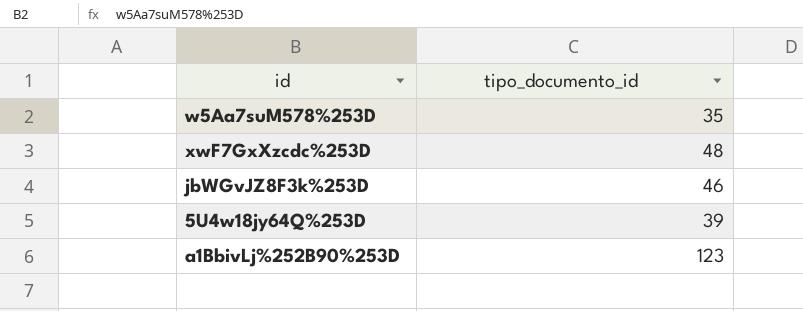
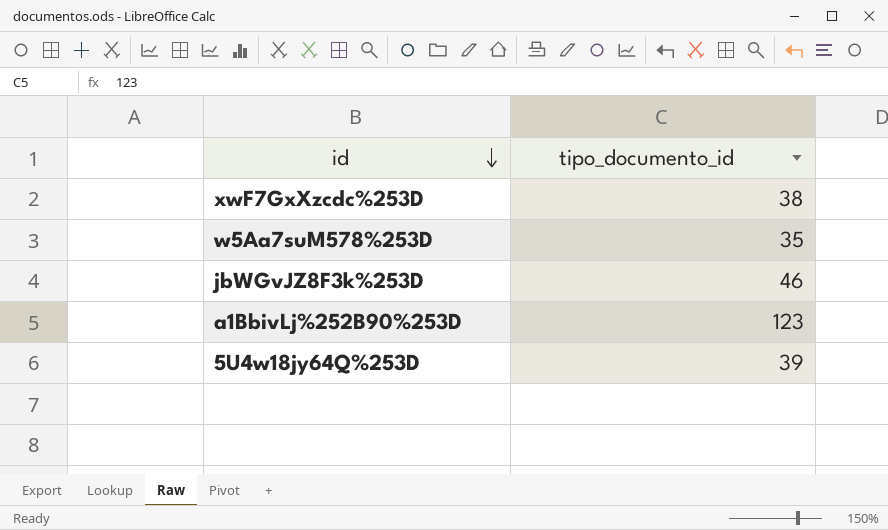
row order: none -> id descending
xwF7GxXzcdc%253D | tipo_documento_id: 48 -> 38

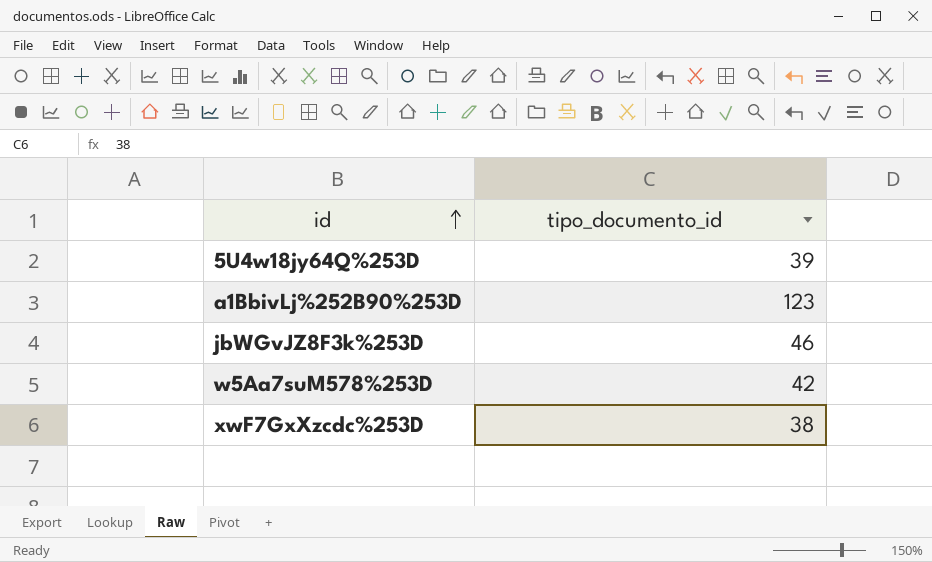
row order: id descending -> id ascending
w5Aa7suM578%253D | tipo_documento_id: 35 -> 42

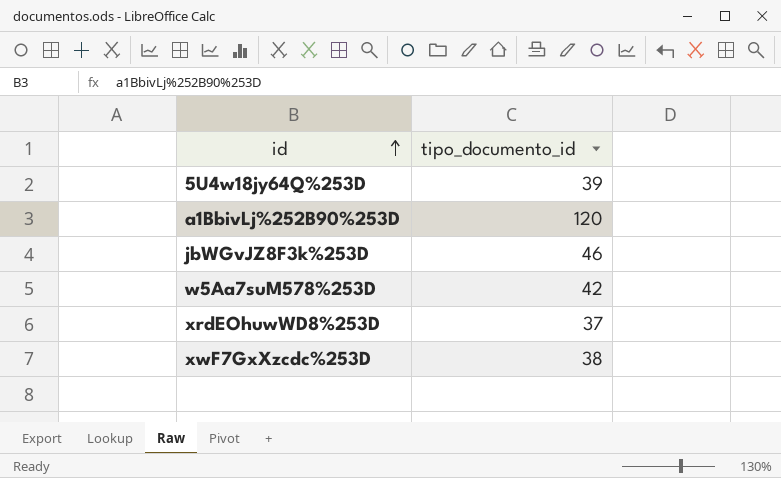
a1BbivLj%252B90%253D | tipo_documento_id: 123 -> 120
row xrdEOhuwWD8%253D: none -> 37

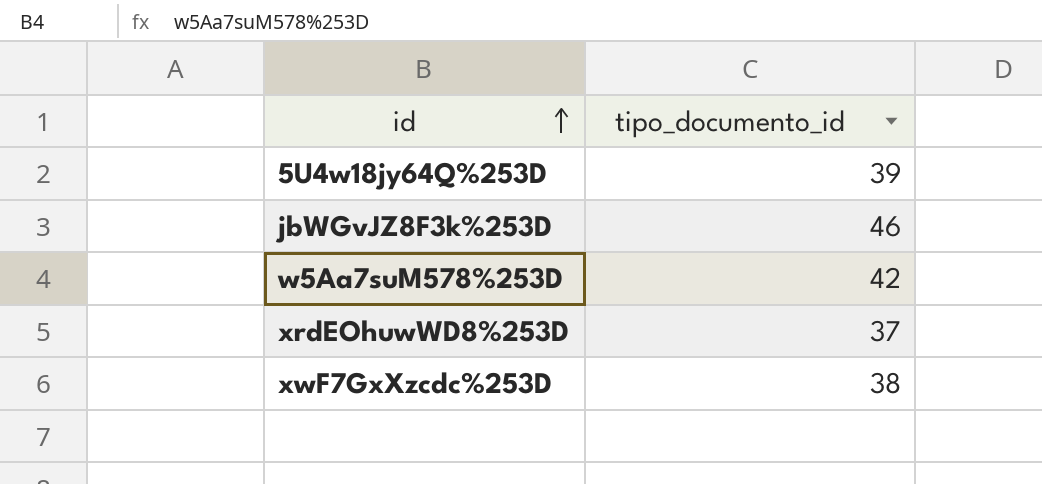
row a1BbivLj%252B90%253D: 120 -> none

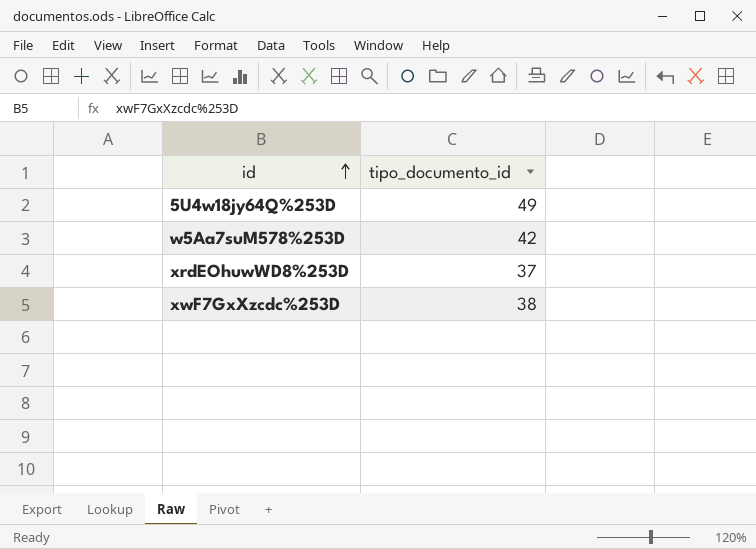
row jbWGvJZ8F3k%253D: 46 -> none
5U4w18jy64Q%253D | tipo_documento_id: 39 -> 49

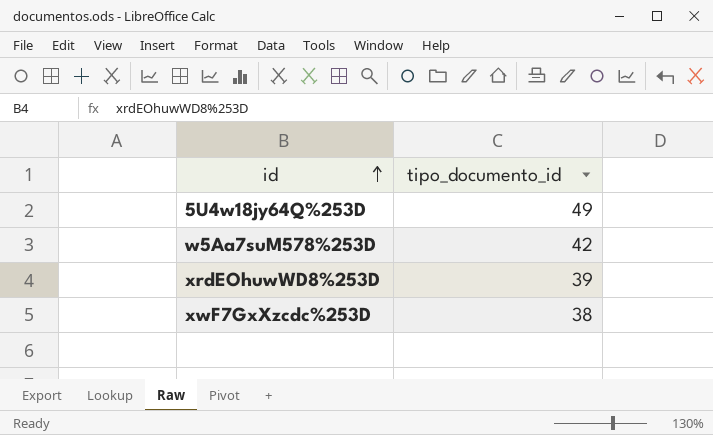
xrdEOhuwWD8%253D | tipo_documento_id: 37 -> 39

